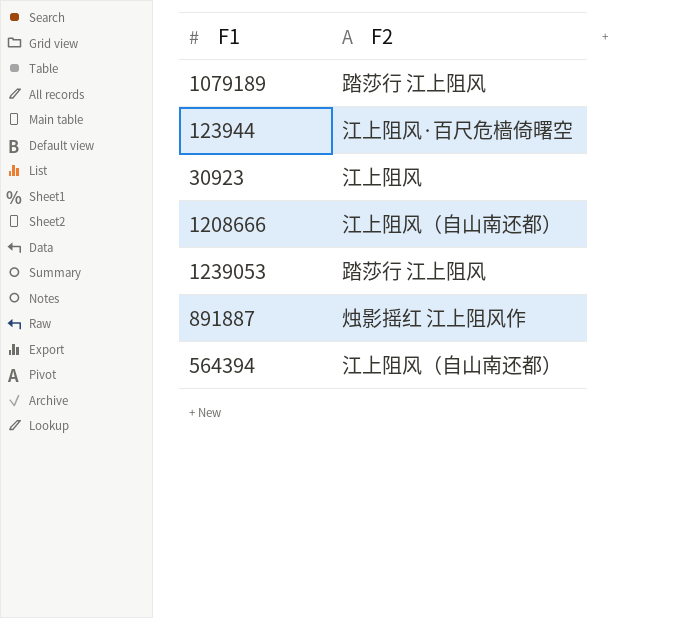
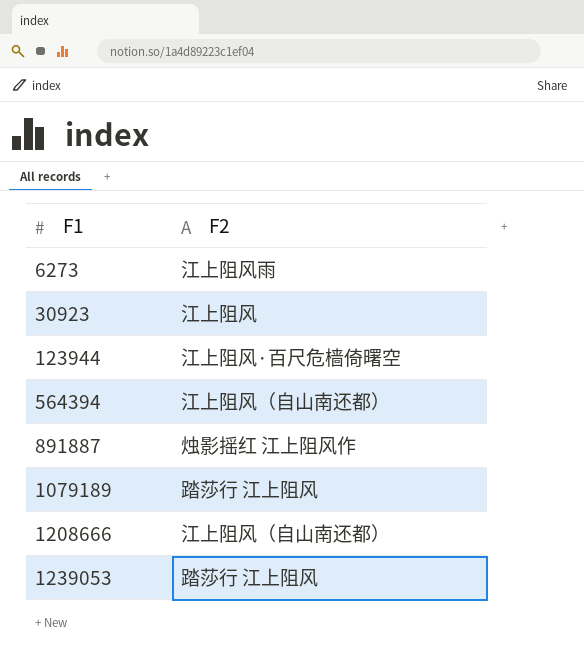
row order: none -> F1 ascending
row 6273: none -> 江上阻风雨

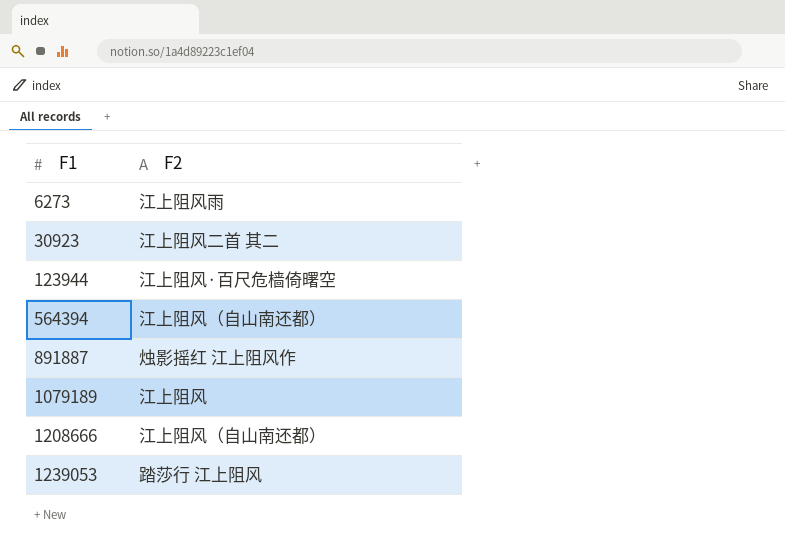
30923 | F2: 江上阻风 -> 江上阻风二首 其二
1079189 | F2: 踏莎行 江上阻风 -> 江上阻风

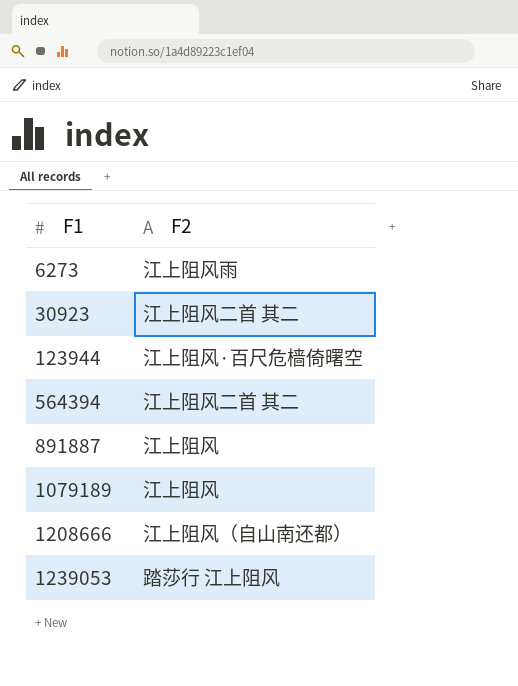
564394 | F2: 江上阻风（自山南还都） -> 江上阻风二首 其二
891887 | F2: 烛影摇红 江上阻风作 -> 江上阻风

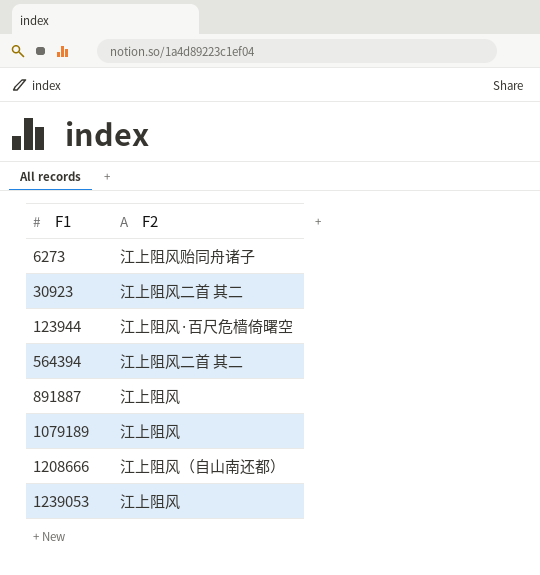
6273 | F2: 江上阻风雨 -> 江上阻风贻同舟诸子
1239053 | F2: 踏莎行 江上阻风 -> 江上阻风

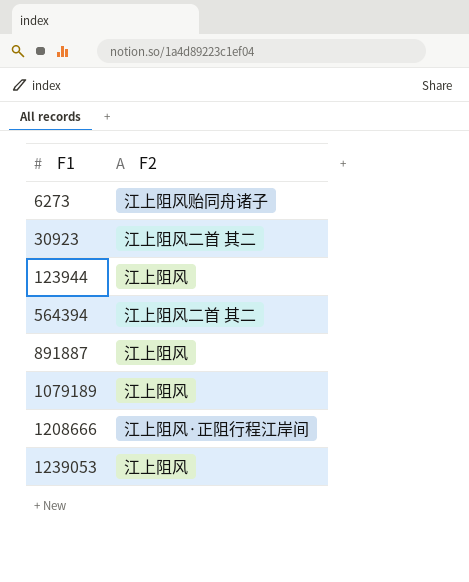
123944 | F2: 江上阻风·百尺危樯倚曙空 -> 江上阻风
1208666 | F2: 江上阻风（自山南还都） -> 江上阻风·正阻行程江岸间

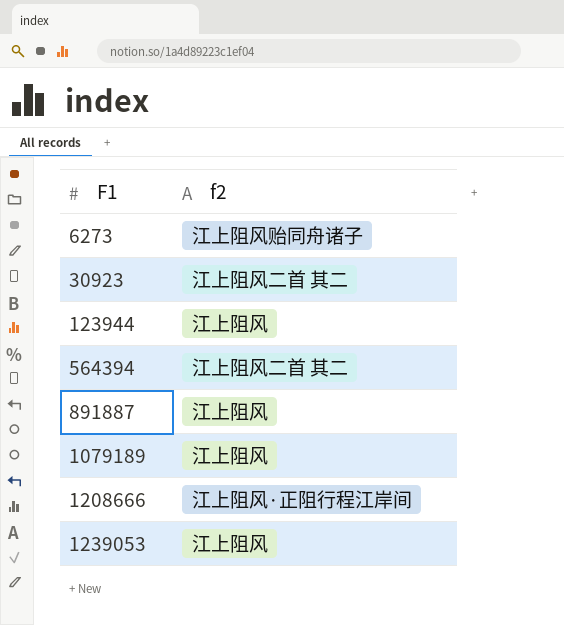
column name: F2 -> f2

